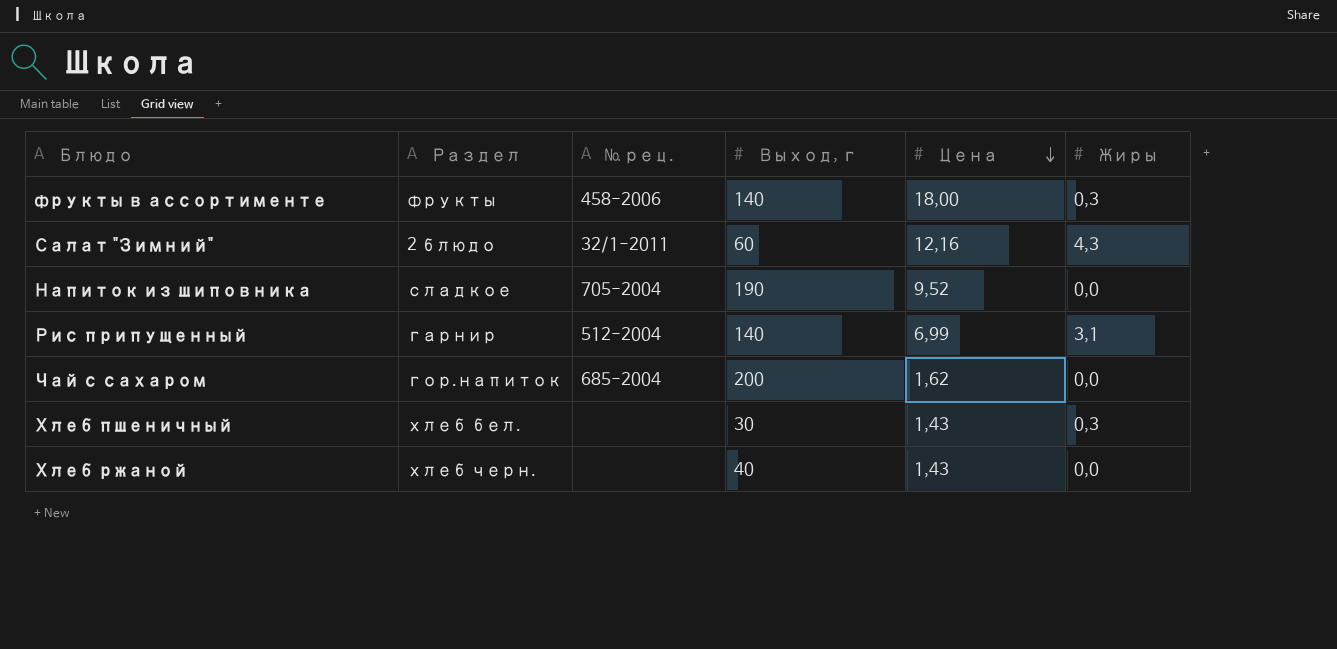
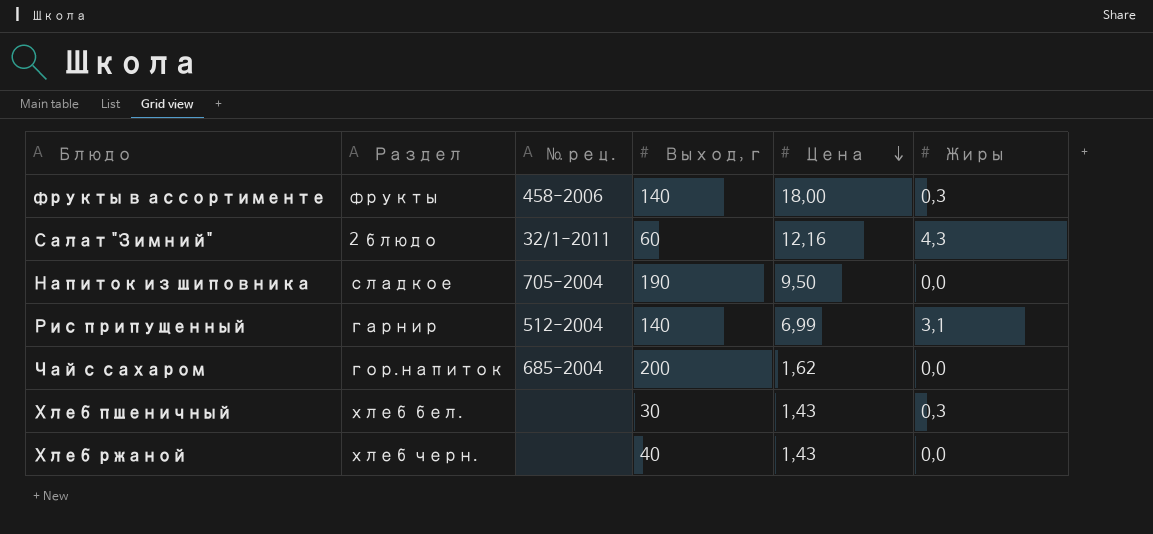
Напиток из шиповника | Цена: 9,52 -> 9,50

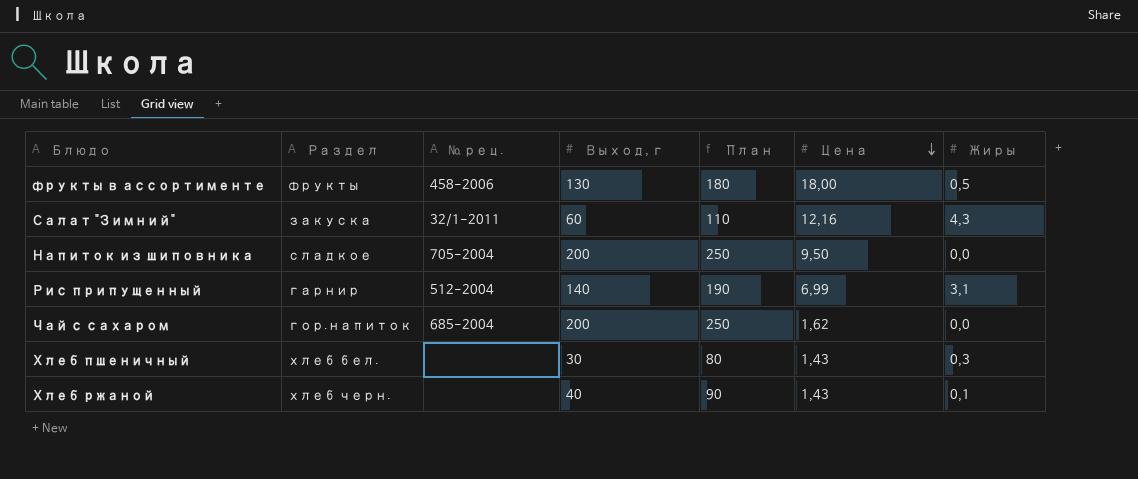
column План | formula: none -> [Выход, г] + 50
фрукты в ассортименте | Выход, г: 140 -> 130
фрукты в ассортименте | Жиры: 0,3 -> 0,5
Салат "Зимний" | Раздел: 2 блюдо -> закуска
Напиток из шиповника | Выход, г: 190 -> 200
Хлеб ржаной | Жиры: 0,0 -> 0,1

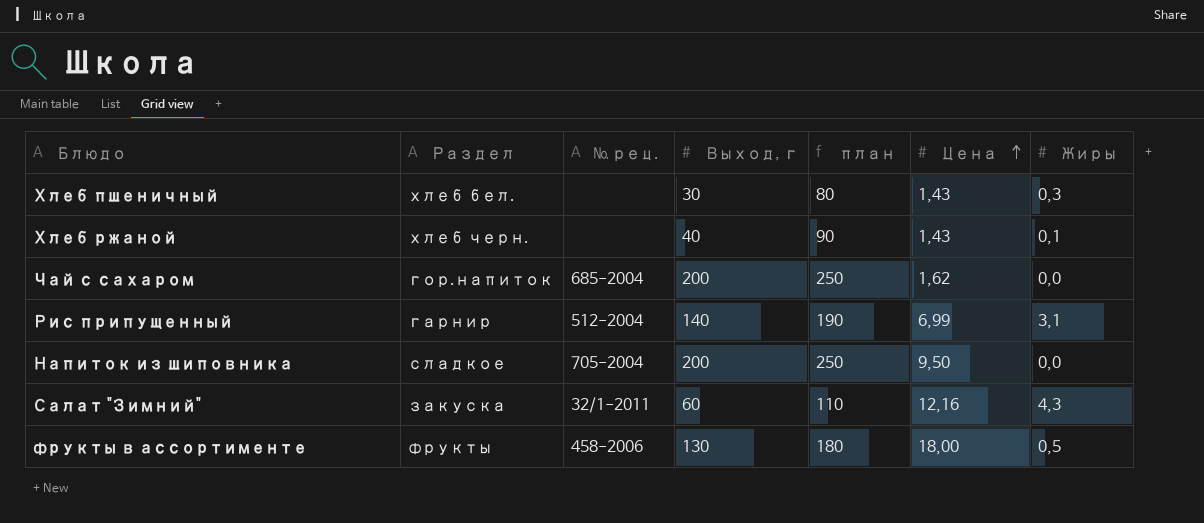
row order: Цена descending -> Цена ascending
column name: План -> план

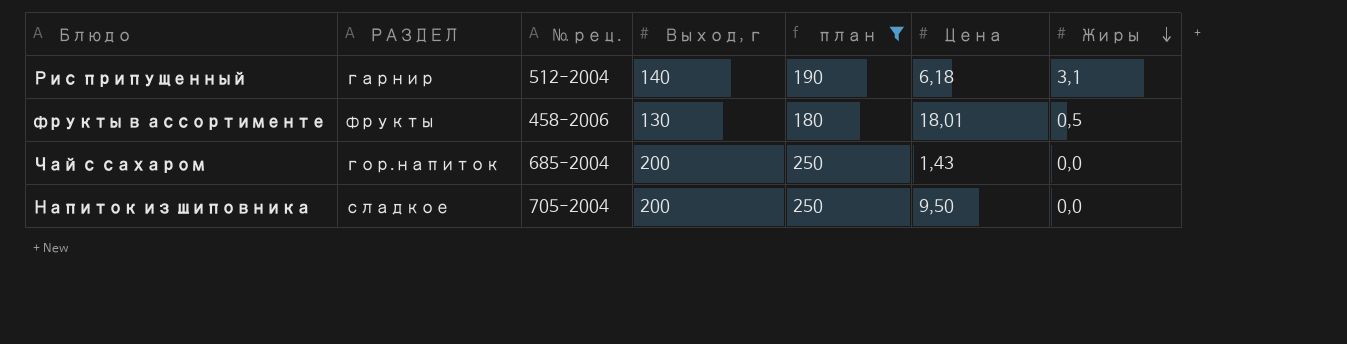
filter: none -> план >= 180
row order: Цена ascending -> Жиры descending
column name: Раздел -> РАЗДЕЛ
Рис припущенный | Цена: 6,99 -> 6,18
фрукты в ассортименте | Цена: 18,00 -> 18,01
Чай с сахаром | Цена: 1,62 -> 1,43

